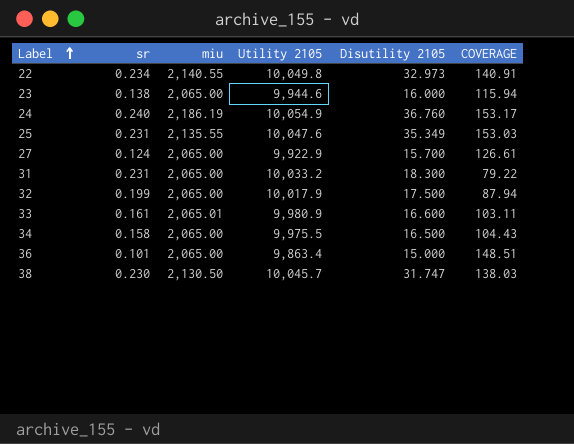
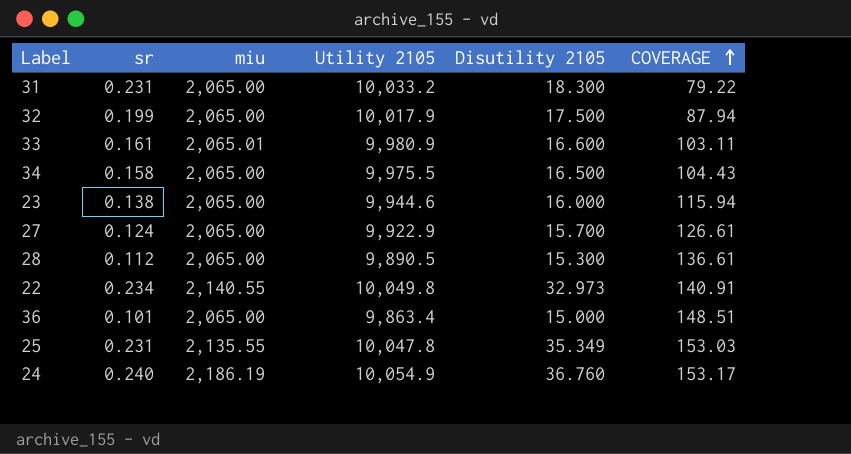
row order: Label ascending -> COVERAGE ascending
row 38: 0.230 | 2,130.50 | 10,045.7 | 31.747 | 138.03 -> none
row 28: none -> 0.112 | 2,065.00 | 9,890.5 | 15.300 | 136.61
25 | Utility 2105: 10,047.6 -> 10,047.8

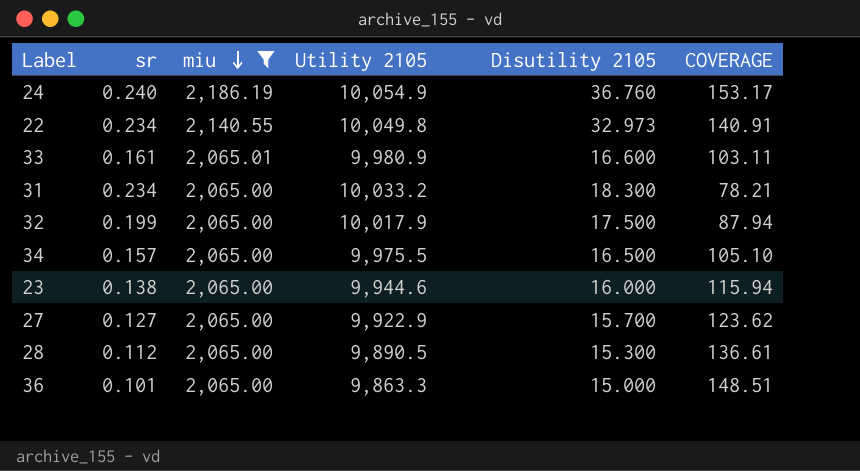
filter: none -> miu != 2,135.55
row order: COVERAGE ascending -> miu descending
31 | sr: 0.231 -> 0.234
31 | COVERAGE: 79.22 -> 78.21
34 | sr: 0.158 -> 0.157
34 | COVERAGE: 104.43 -> 105.10
27 | sr: 0.124 -> 0.127
27 | COVERAGE: 126.61 -> 123.62
36 | Utility 2105: 9,863.4 -> 9,863.3

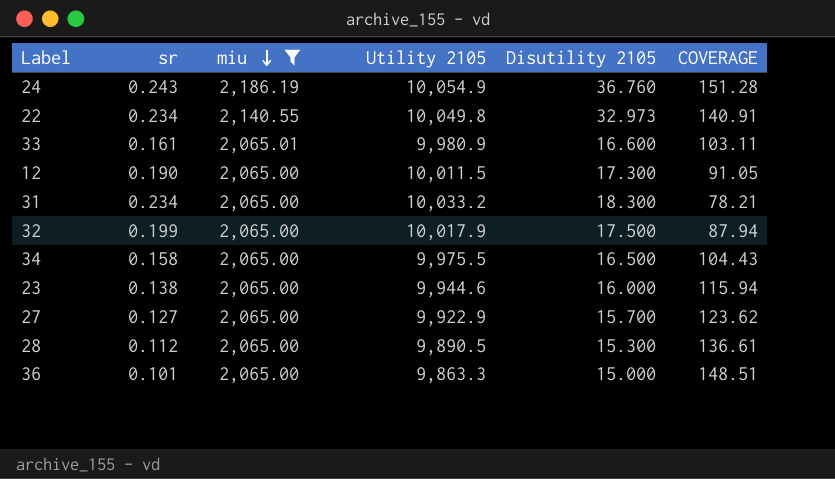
24 | sr: 0.240 -> 0.243
24 | COVERAGE: 153.17 -> 151.28
row 12: none -> 0.190 | 2,065.00 | 10,011.5 | 17.300 | 91.05
34 | sr: 0.157 -> 0.158
34 | COVERAGE: 105.10 -> 104.43

